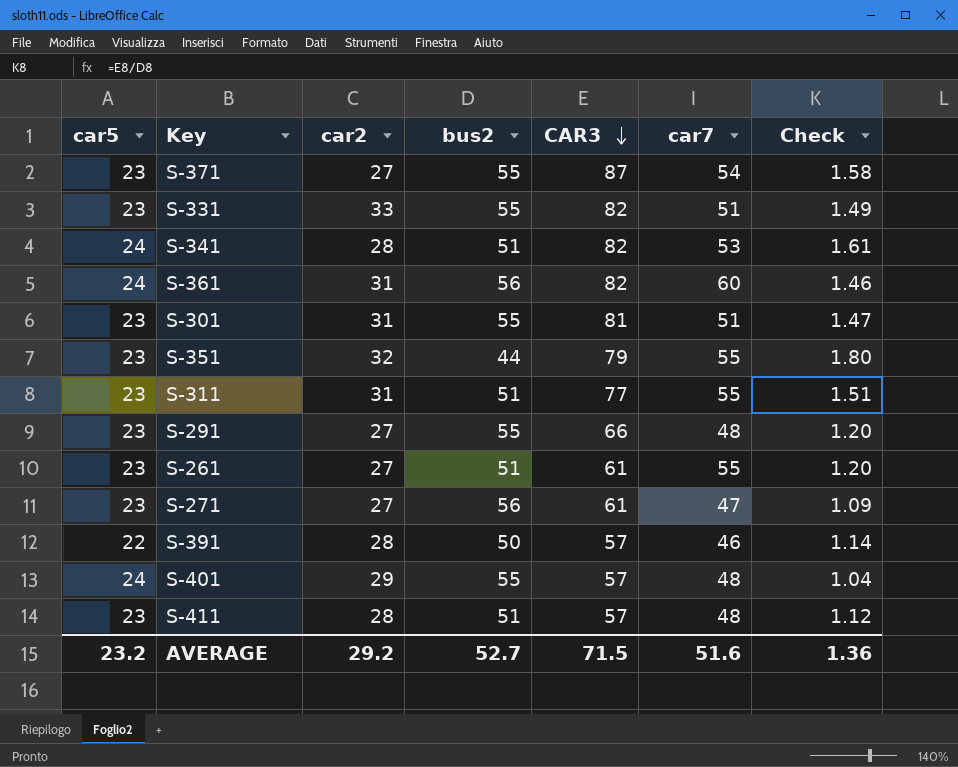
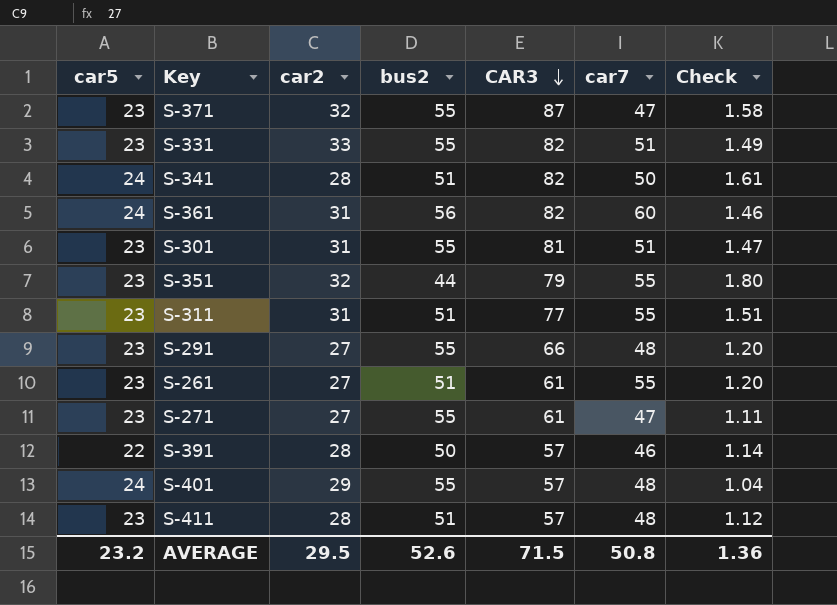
S-371 | car2: 27 -> 32
S-371 | car7: 54 -> 47
S-341 | car7: 53 -> 50
S-271 | bus2: 56 -> 55
S-271 | Check: 1.09 -> 1.11
AVERAGE | car2: 29.2 -> 29.5
AVERAGE | bus2: 52.7 -> 52.6
AVERAGE | car7: 51.6 -> 50.8

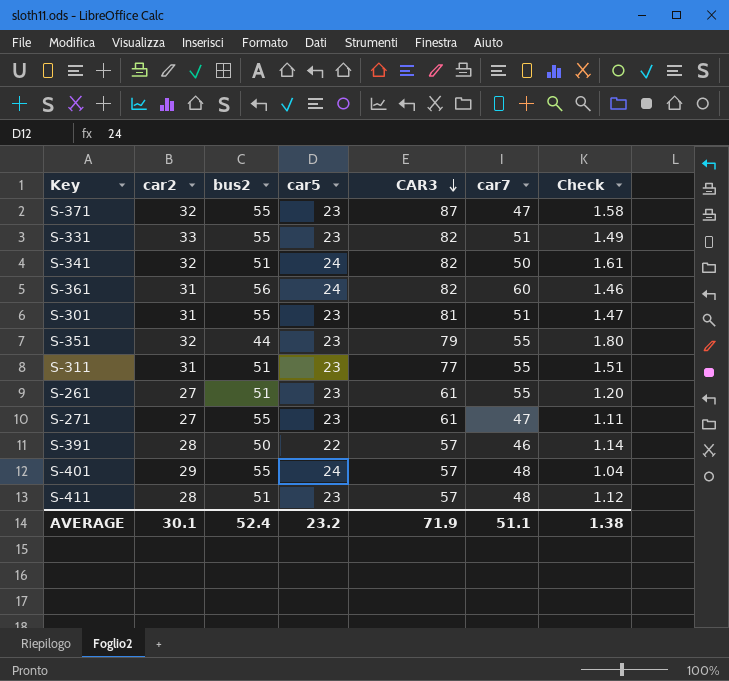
column car5 | position: 1 -> 4
row S-291: 23 | 27 | 55 | 66 | 48 | 1.20 -> none
S-341 | car2: 28 -> 32
AVERAGE | car2: 29.5 -> 30.1
AVERAGE | bus2: 52.6 -> 52.4
AVERAGE | CAR3: 71.5 -> 71.9
AVERAGE | car7: 50.8 -> 51.1
AVERAGE | Check: 1.36 -> 1.38

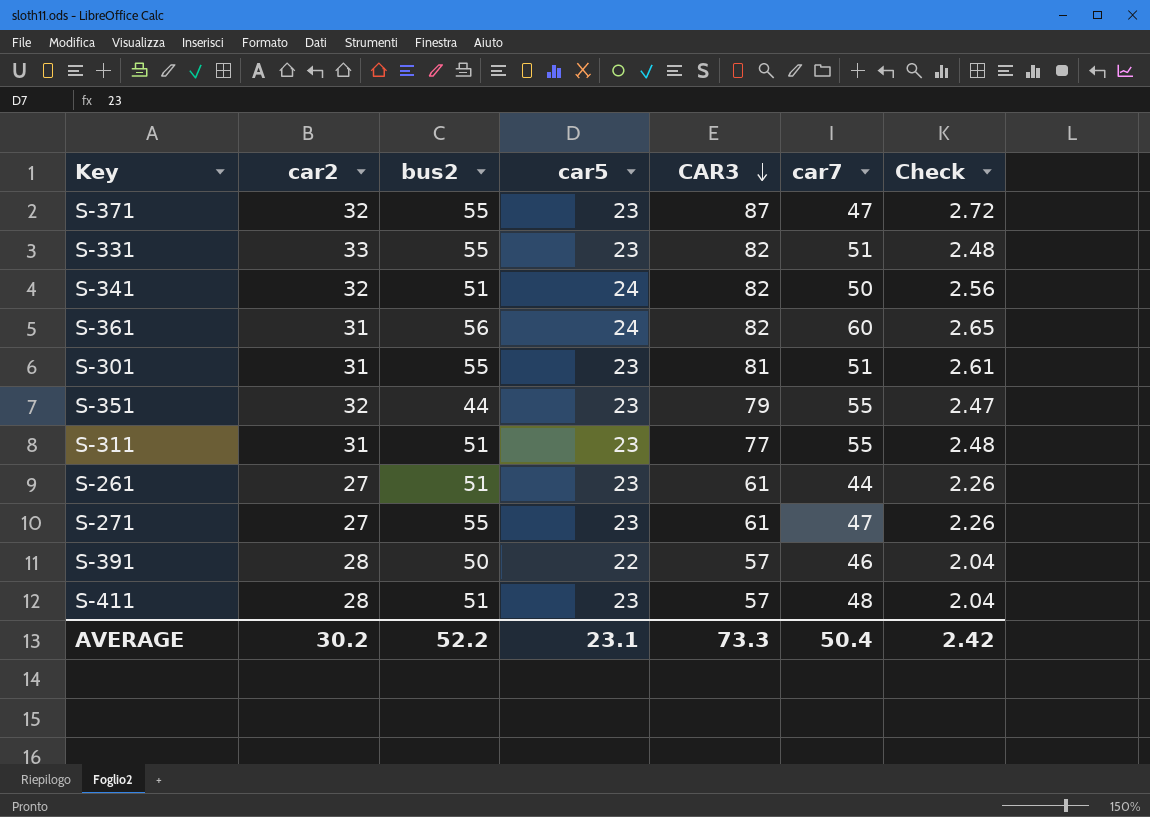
column Check | formula: [CAR3] / [bus2] -> [CAR3] / [car2]
row S-401: 29 | 55 | 24 | 57 | 48 | 1.04 -> none
S-261 | car7: 55 -> 44
AVERAGE | car2: 30.1 -> 30.2
AVERAGE | bus2: 52.4 -> 52.2
AVERAGE | car5: 23.2 -> 23.1
AVERAGE | CAR3: 71.9 -> 73.3
AVERAGE | car7: 51.1 -> 50.4
AVERAGE | Check: 1.38 -> 2.42

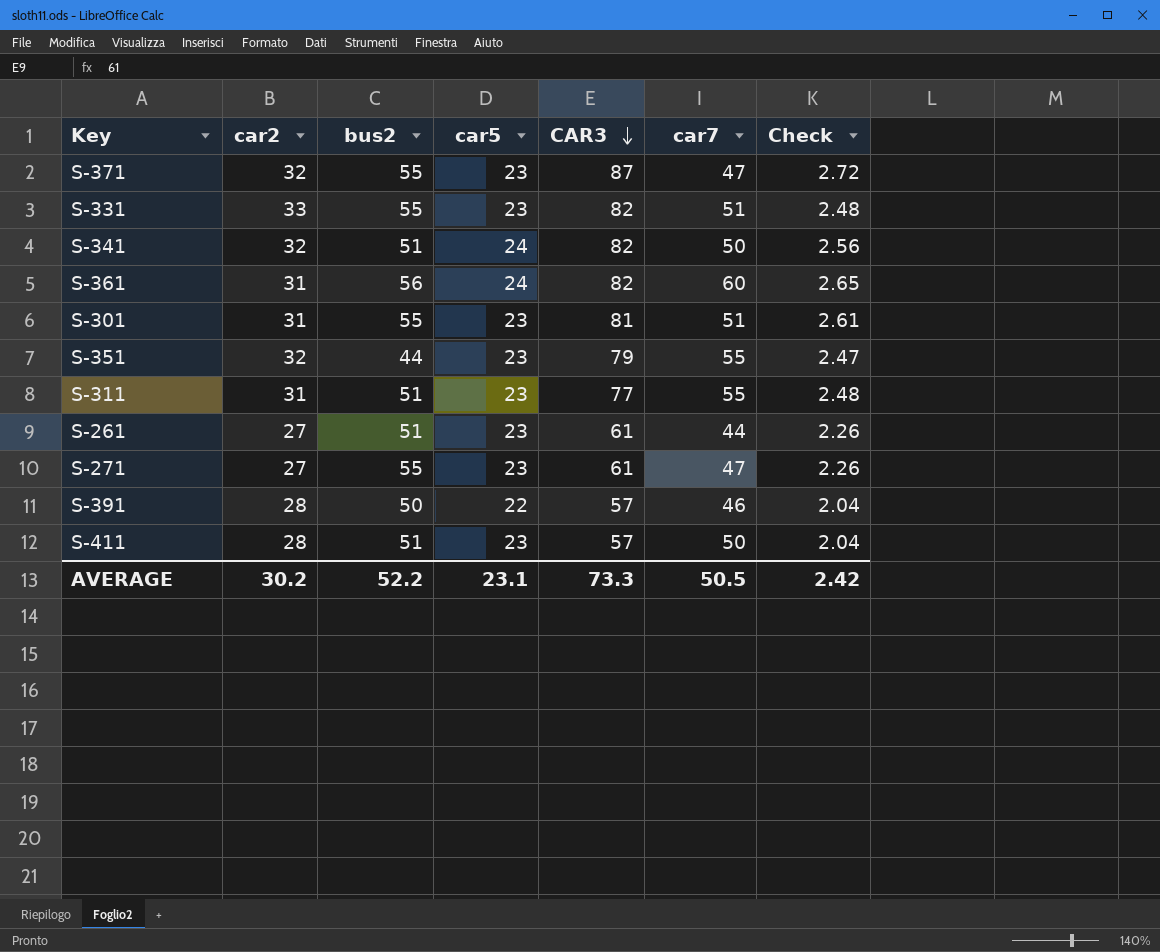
S-411 | car7: 48 -> 50
AVERAGE | car7: 50.4 -> 50.5

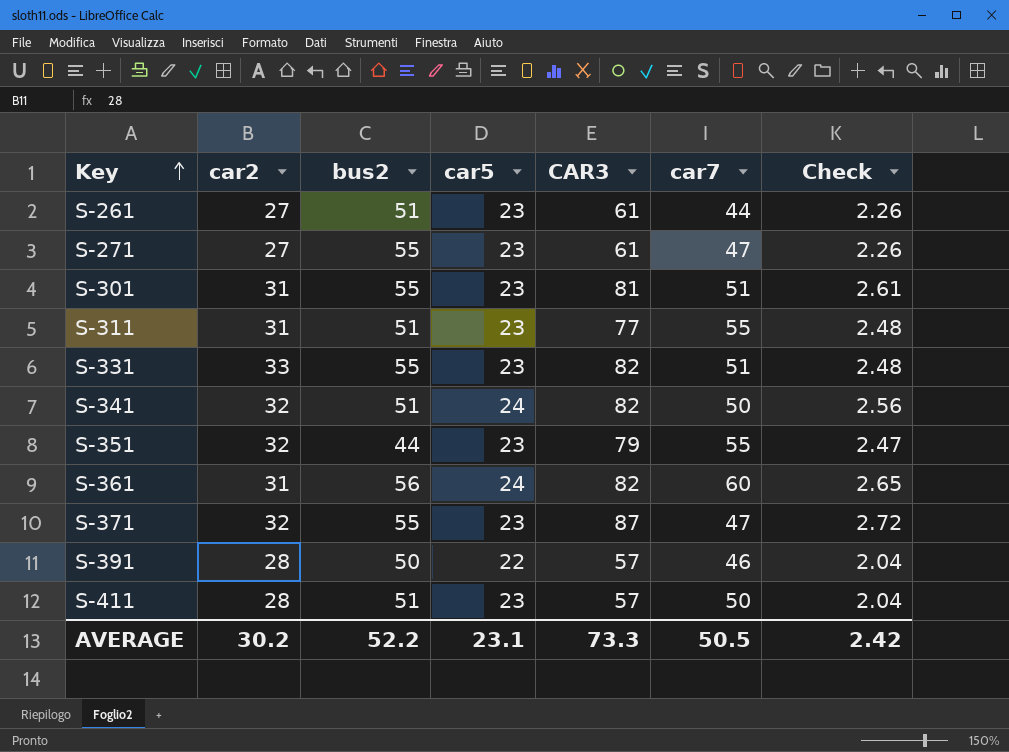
row order: CAR3 descending -> Key ascending

